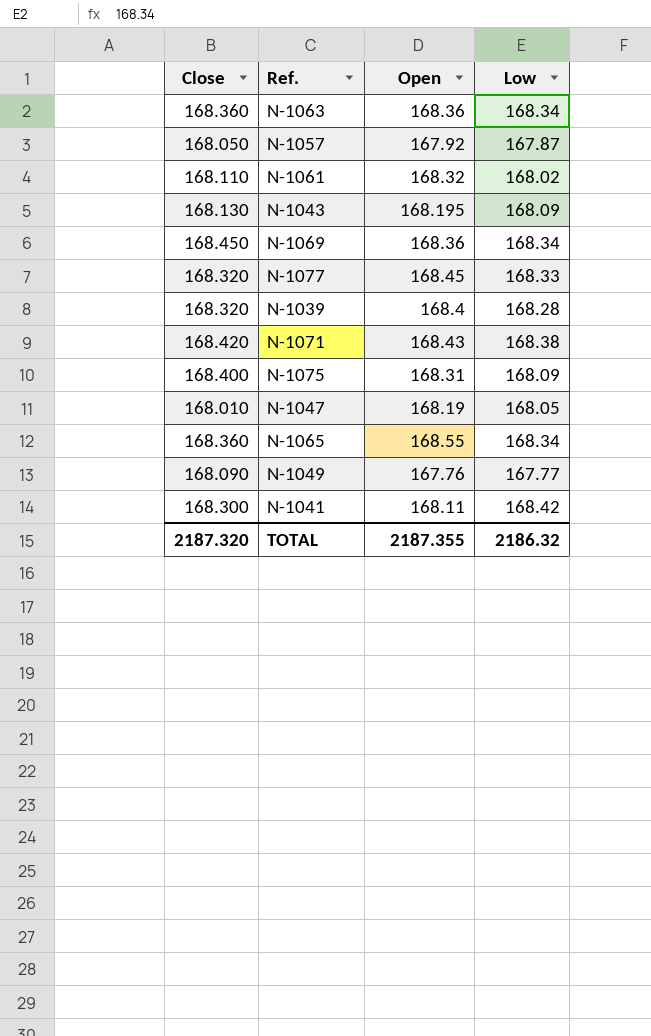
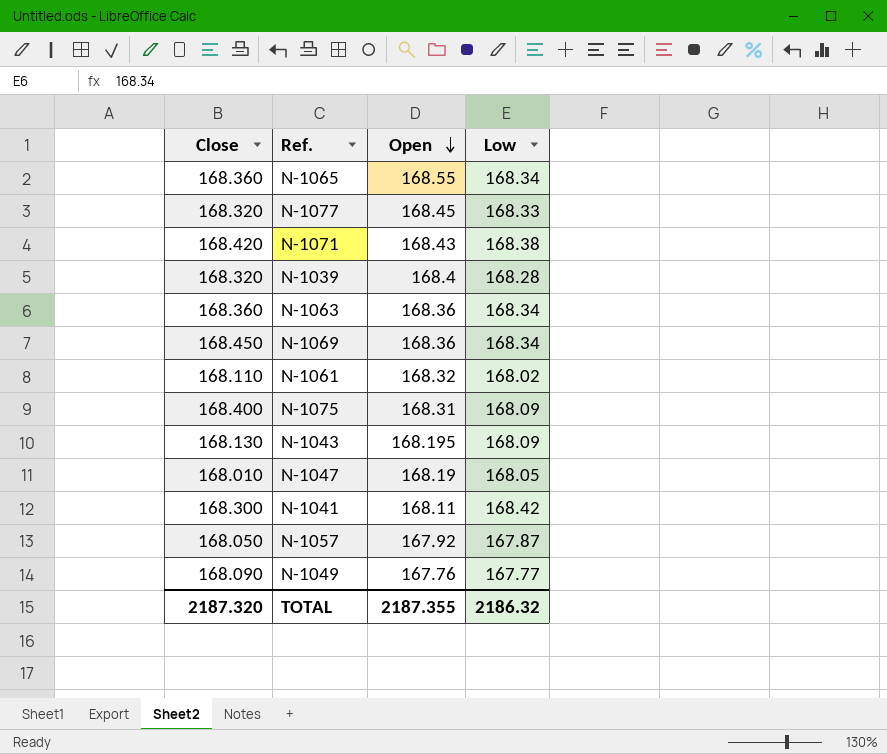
row order: none -> Open descending

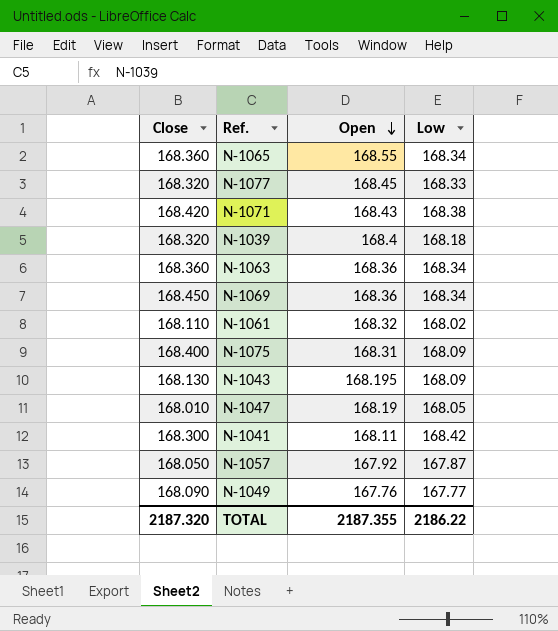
N-1039 | Low: 168.28 -> 168.18
TOTAL | Low: 2186.32 -> 2186.22

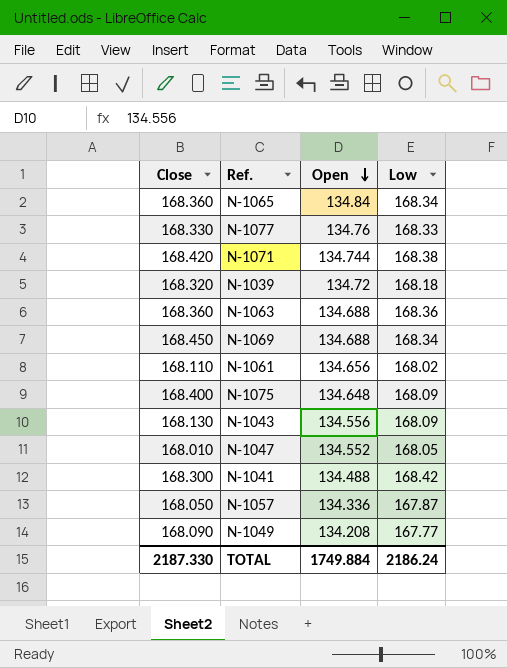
N-1065 | Open: 168.55 -> 134.84
N-1077 | Close: 168.320 -> 168.330
N-1077 | Open: 168.45 -> 134.76
N-1071 | Open: 168.43 -> 134.744
N-1039 | Open: 168.4 -> 134.72
N-1063 | Open: 168.36 -> 134.688
N-1063 | Low: 168.34 -> 168.36
N-1069 | Open: 168.36 -> 134.688
N-1061 | Open: 168.32 -> 134.656
N-1075 | Open: 168.31 -> 134.648
N-1043 | Open: 168.195 -> 134.556
N-1047 | Open: 168.19 -> 134.552
N-1041 | Open: 168.11 -> 134.488
N-1057 | Open: 167.92 -> 134.336
N-1049 | Open: 167.76 -> 134.208
TOTAL | Close: 2187.320 -> 2187.330
TOTAL | Open: 2187.355 -> 1749.884
TOTAL | Low: 2186.22 -> 2186.24

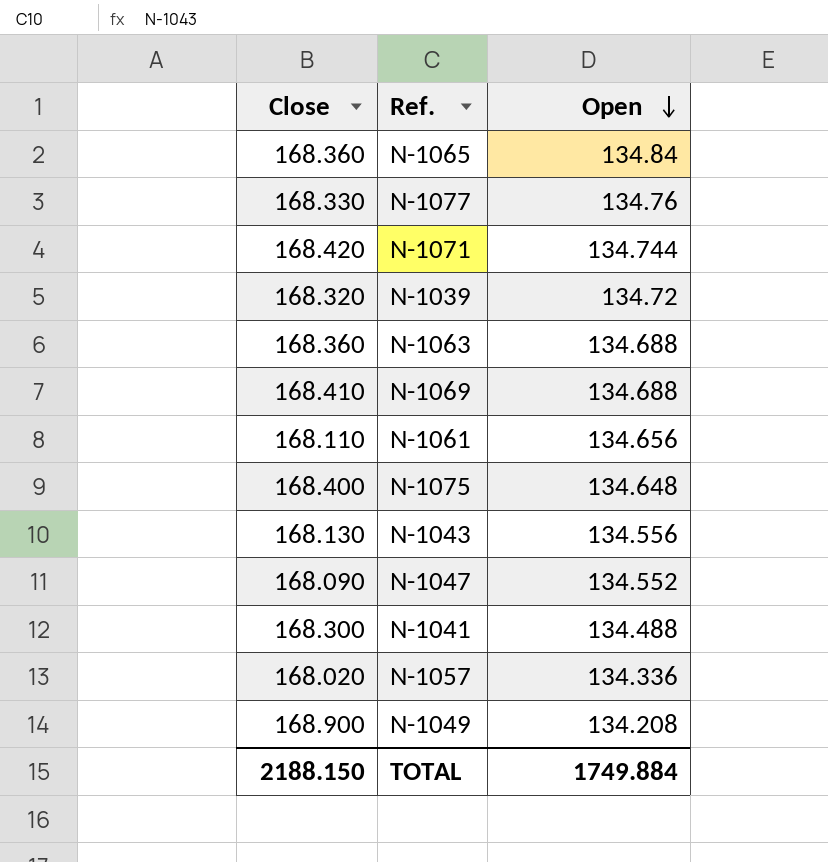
column Low | position: 4 -> none
N-1069 | Close: 168.450 -> 168.410
N-1047 | Close: 168.010 -> 168.090
N-1057 | Close: 168.050 -> 168.020
N-1049 | Close: 168.090 -> 168.900
TOTAL | Close: 2187.330 -> 2188.150

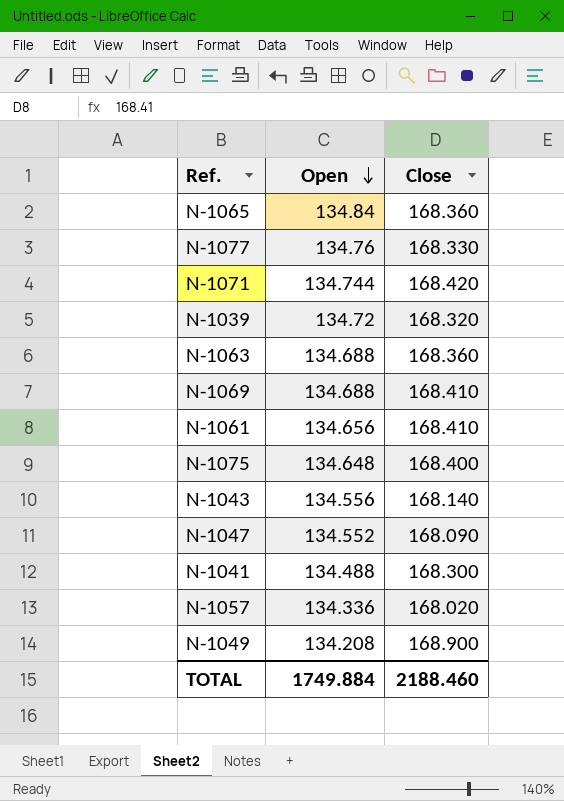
column Close | position: 1 -> 3
N-1061 | Close: 168.110 -> 168.410
N-1043 | Close: 168.130 -> 168.140
TOTAL | Close: 2188.150 -> 2188.460

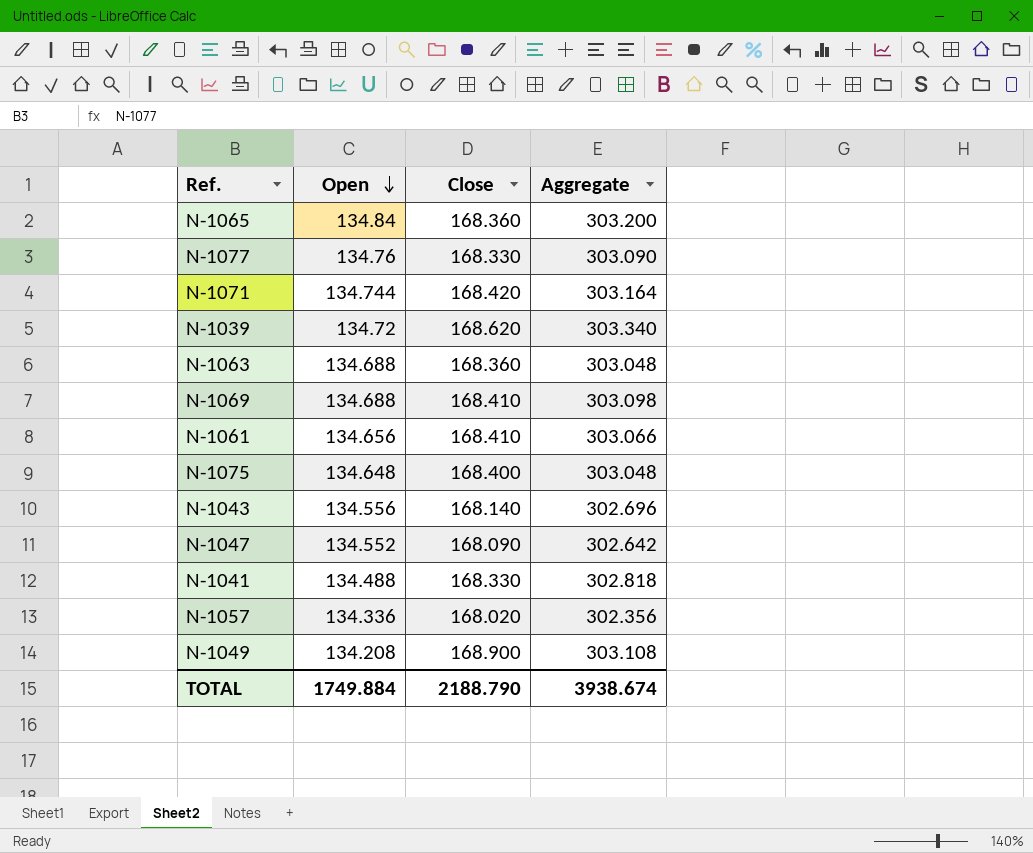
column Aggregate | formula: none -> [Open] + [Close]
N-1039 | Close: 168.320 -> 168.620
N-1041 | Close: 168.300 -> 168.330
TOTAL | Close: 2188.460 -> 2188.790

